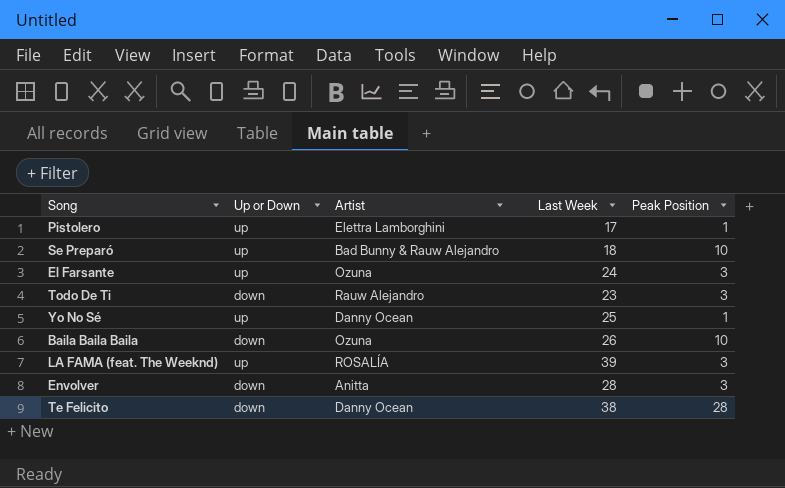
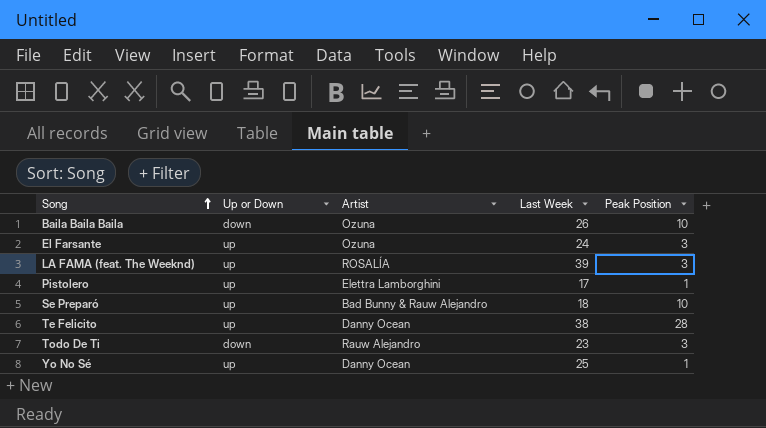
row order: none -> Song ascending
row Envolver: down | Anitta | 28 | 3 -> none
Te Felicito | Up or Down: down -> up

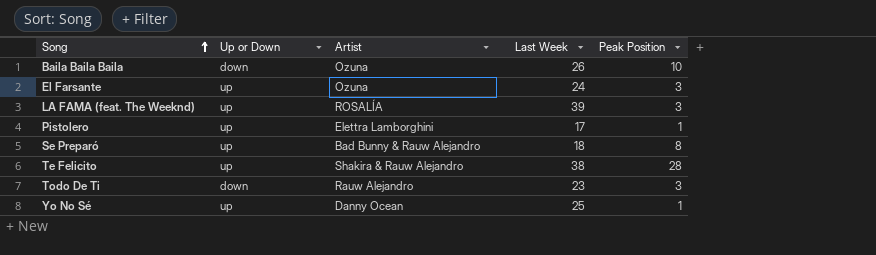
Se Preparó | Peak Position: 10 -> 8
Te Felicito | Artist: Danny Ocean -> Shakira & Rauw Alejandro

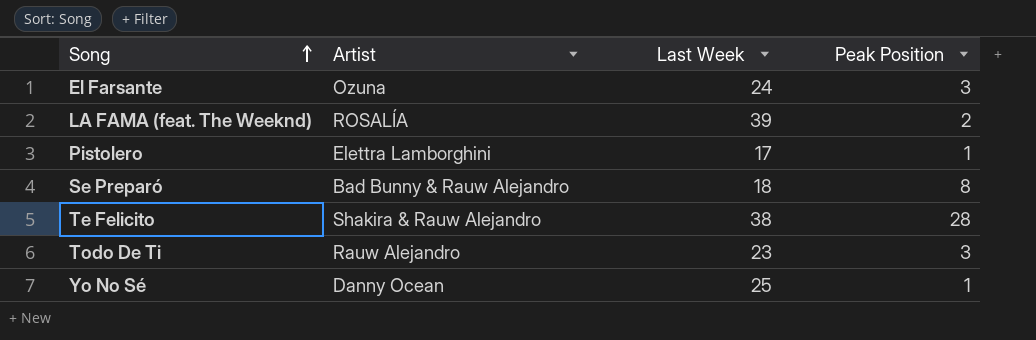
column Up or Down | position: 2 -> none
row Baila Baila Baila: down | Ozuna | 26 | 10 -> none
LA FAMA (feat. The Weeknd) | Peak Position: 3 -> 2

